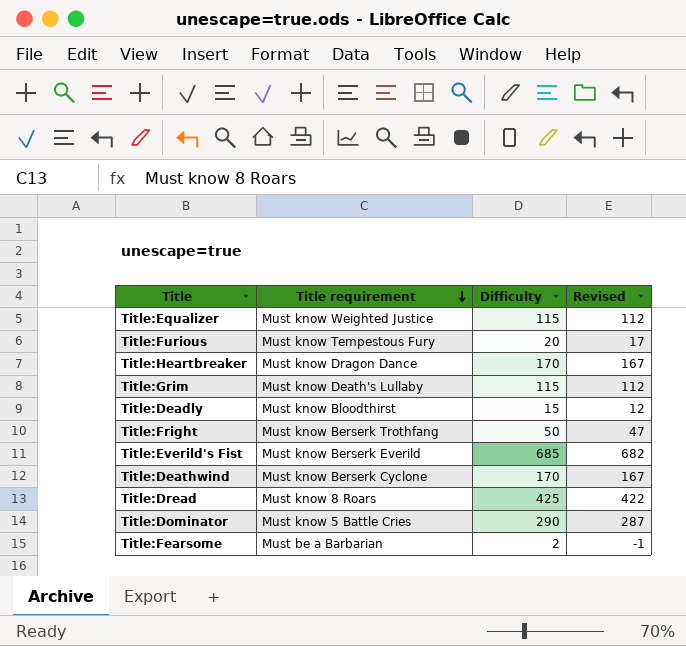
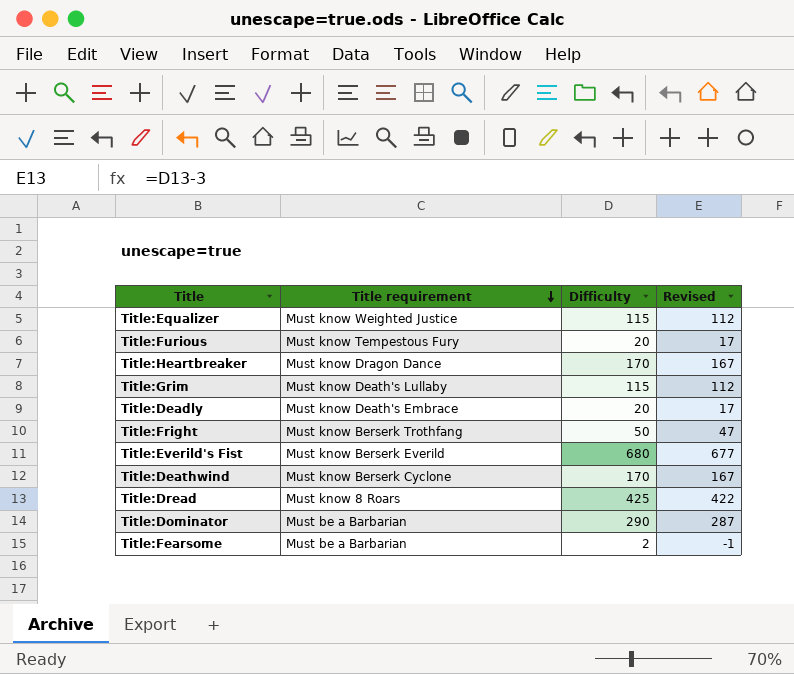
Title:Deadly | Title requirement: Must know Bloodthirst -> Must know Death's Embrace
Title:Deadly | Difficulty: 15 -> 20
Title:Deadly | Revised: 12 -> 17
Title:Everild's Fist | Difficulty: 685 -> 680
Title:Everild's Fist | Revised: 682 -> 677
Title:Dominator | Title requirement: Must know 5 Battle Cries -> Must be a Barbarian

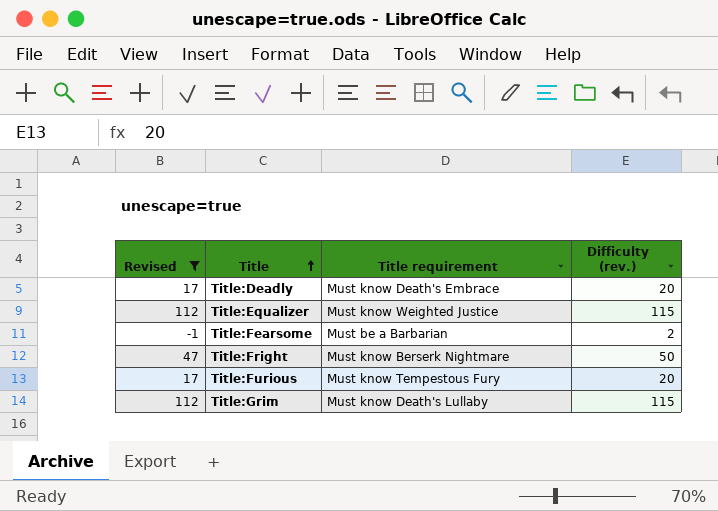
filter: none -> Revised <= 112
row order: Title requirement descending -> Title ascending
column Revised | position: 4 -> 1
column name: Difficulty -> Difficulty (rev.)
Title:Fright | Title requirement: Must know Berserk Trothfang -> Must know Berserk Nightmare

